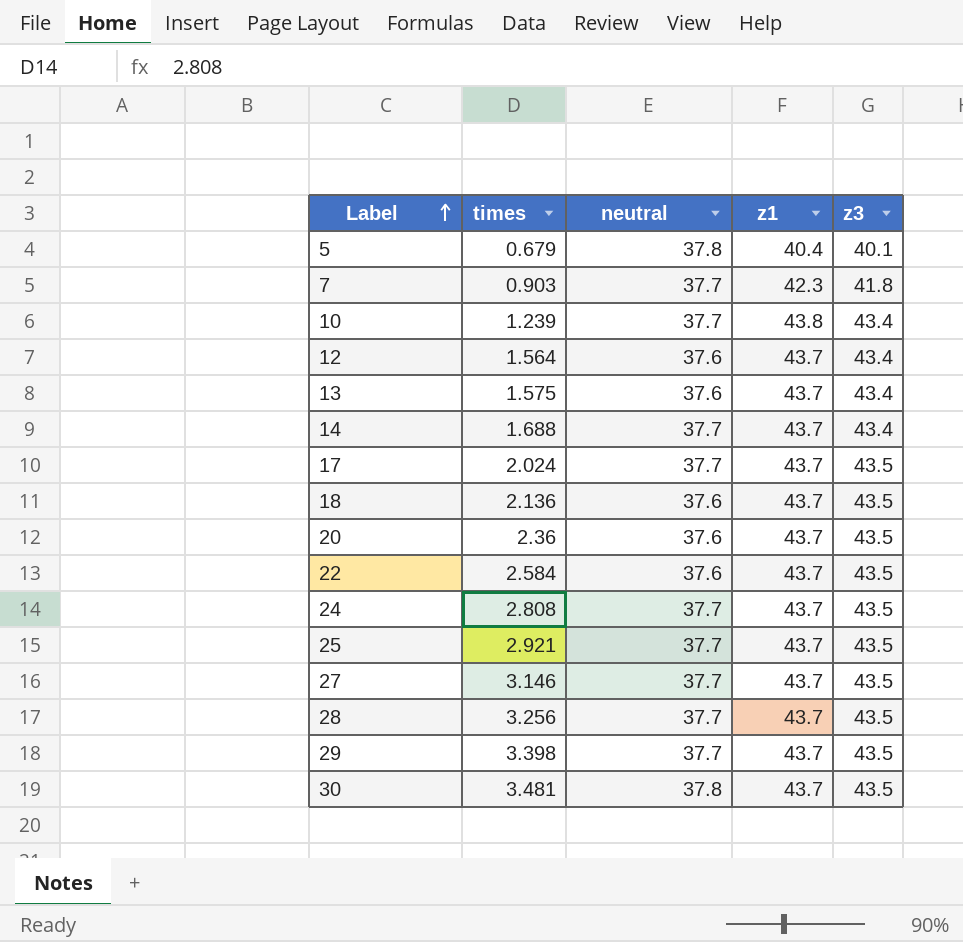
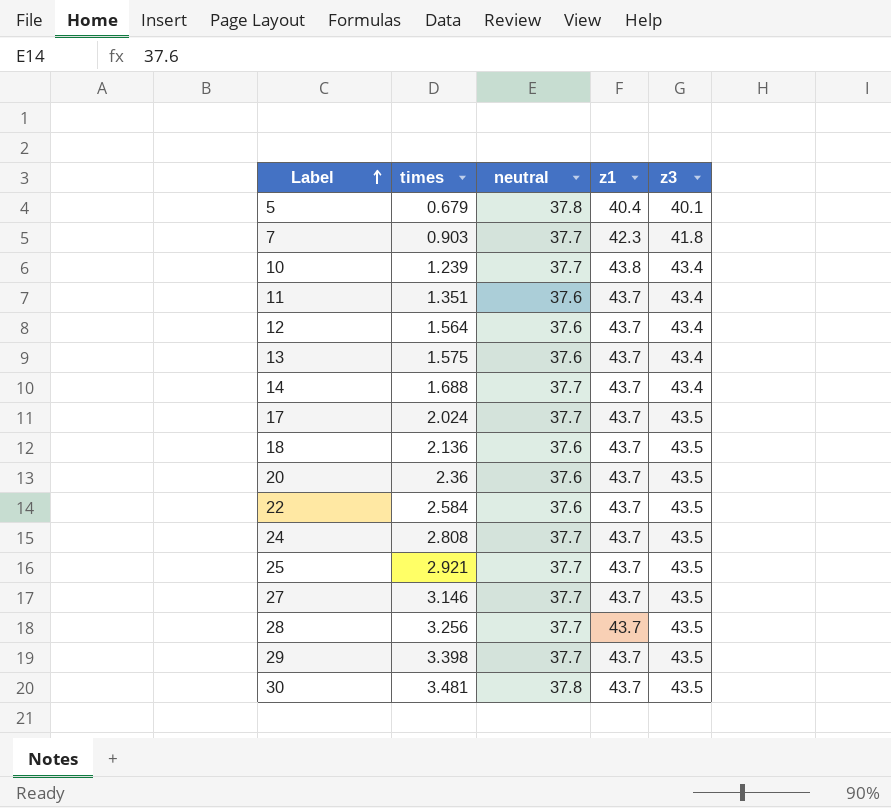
row 11: none -> 1.351 | 37.6 | 43.7 | 43.4

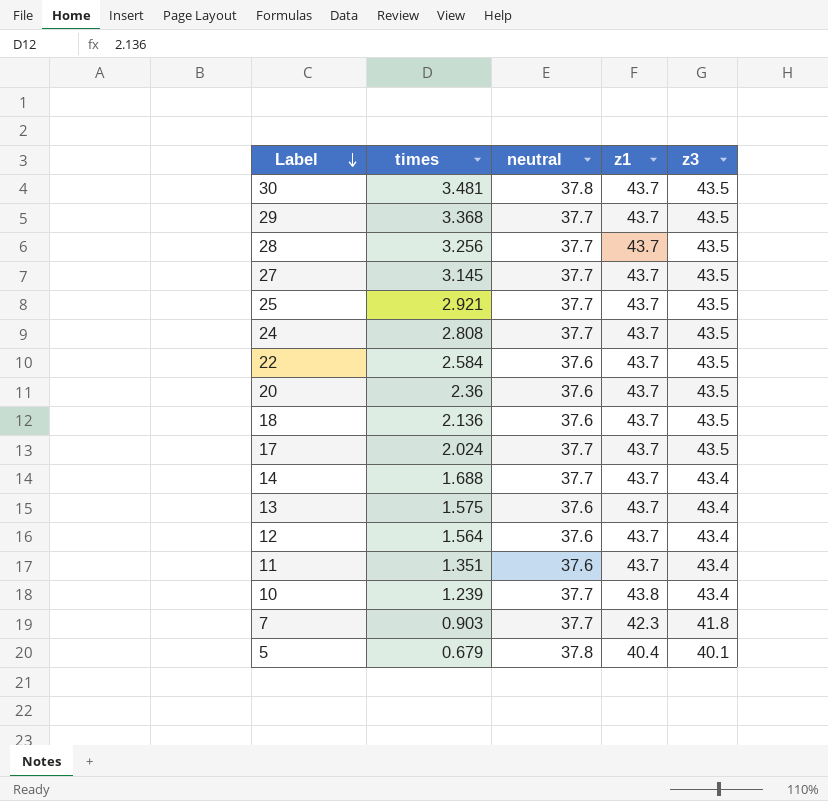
row order: Label ascending -> Label descending
29 | times: 3.398 -> 3.368
27 | times: 3.146 -> 3.145

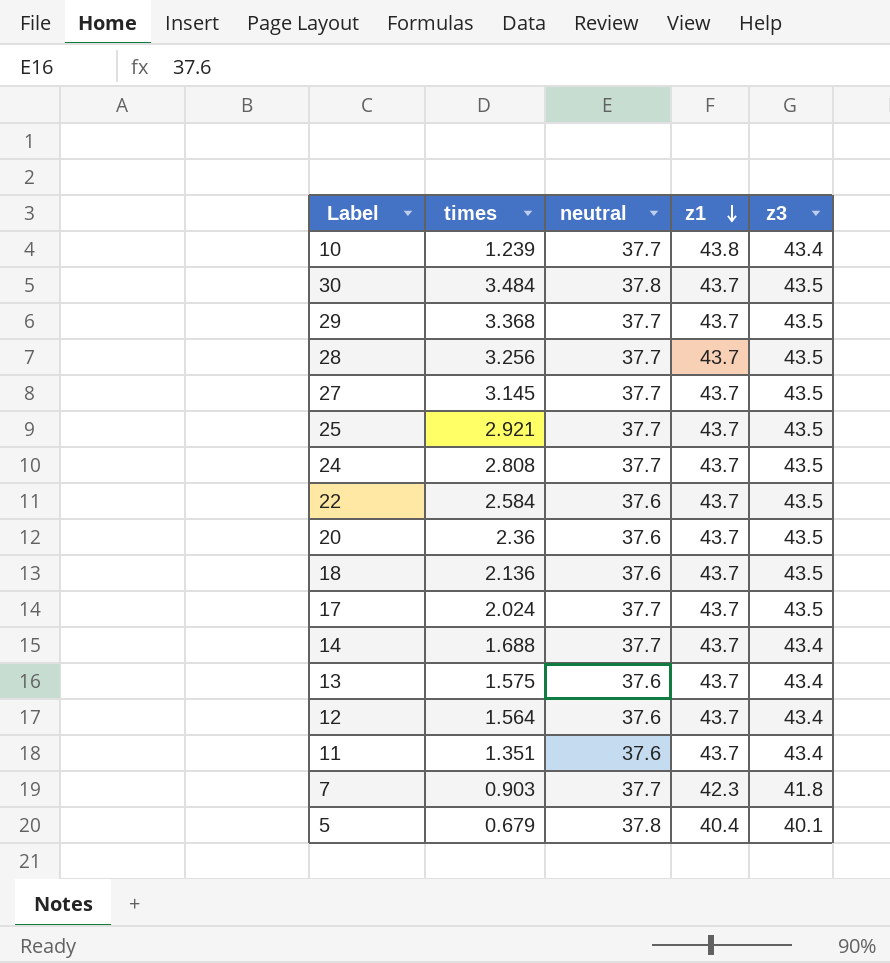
row order: Label descending -> z1 descending
30 | times: 3.481 -> 3.484

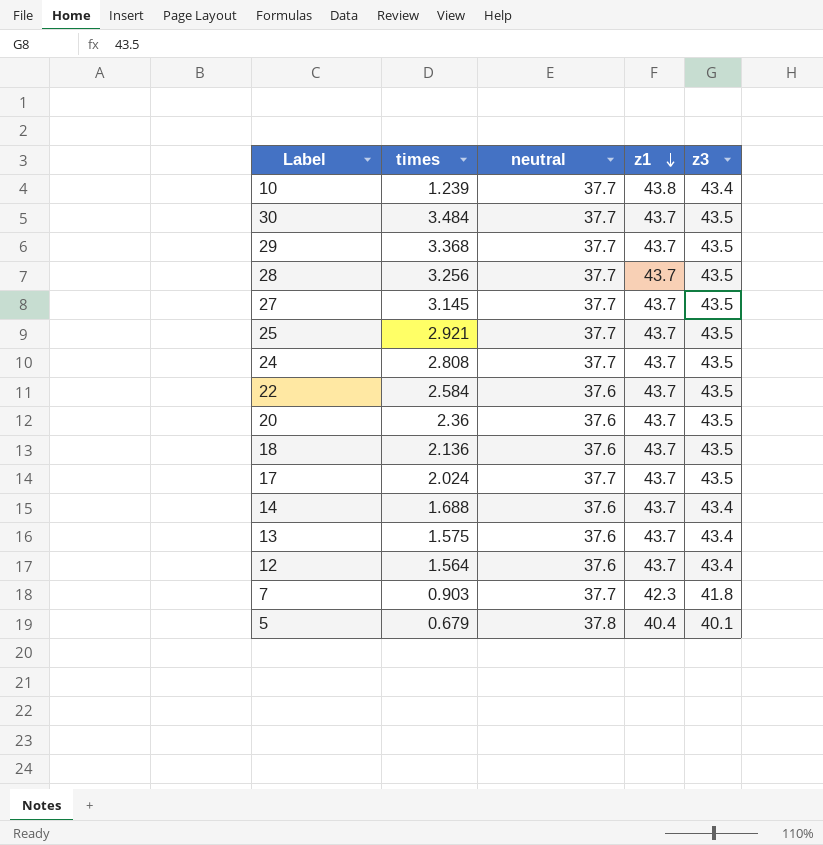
row 11: 1.351 | 37.6 | 43.7 | 43.4 -> none
30 | neutral: 37.8 -> 37.7
14 | neutral: 37.7 -> 37.6

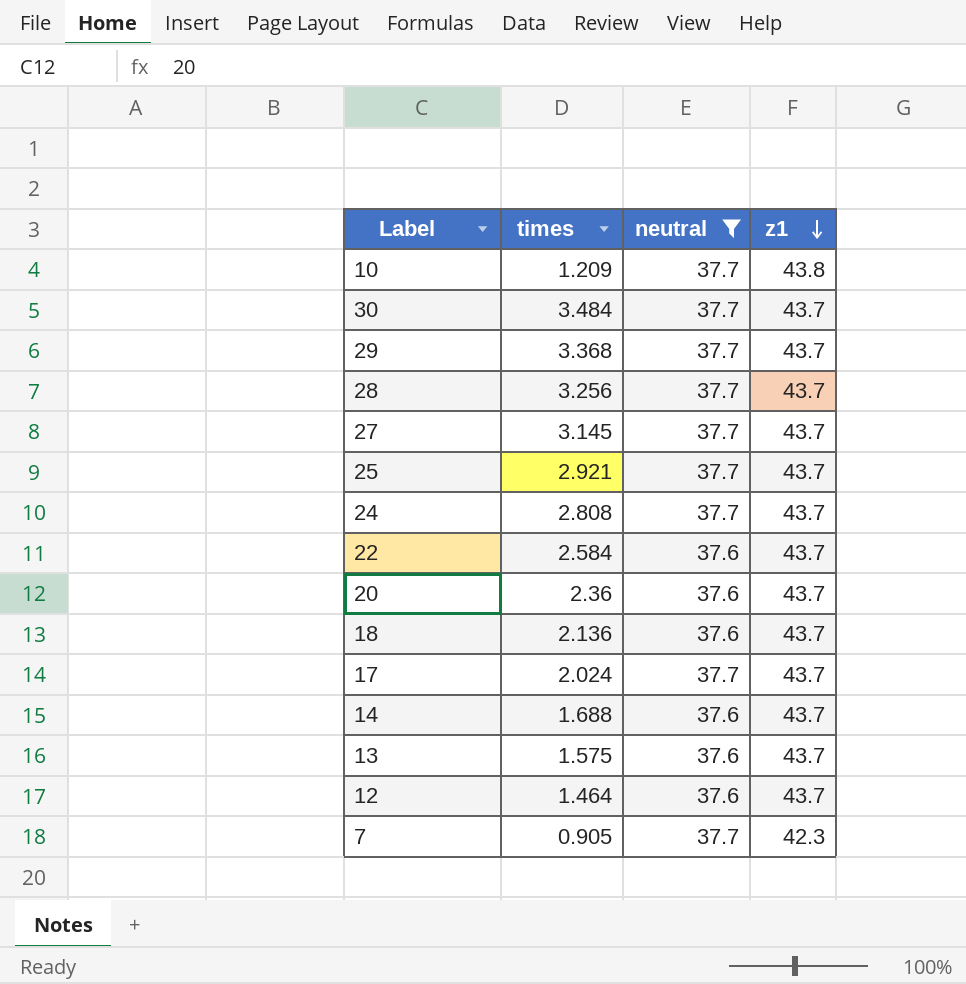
filter: none -> neutral != 37.8
column z3 | position: 5 -> none
10 | times: 1.239 -> 1.209
12 | times: 1.564 -> 1.464
7 | times: 0.903 -> 0.905

